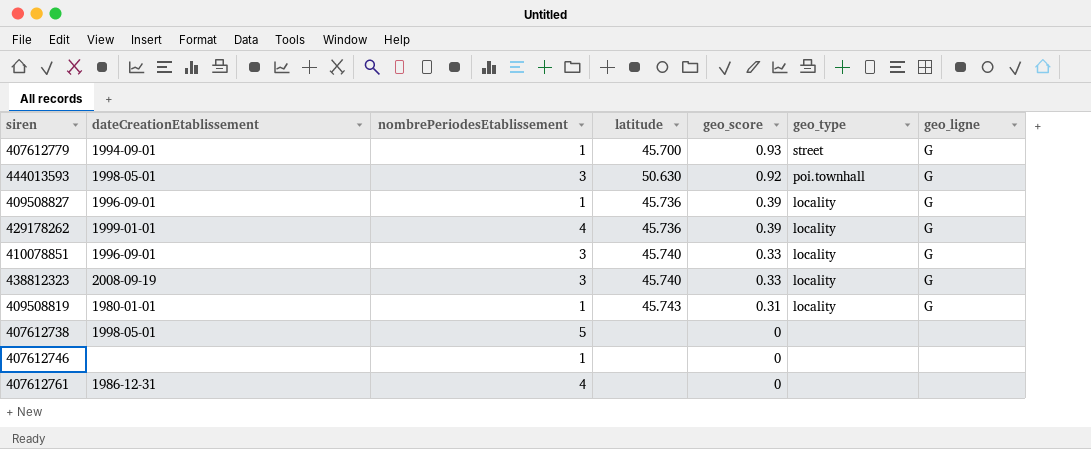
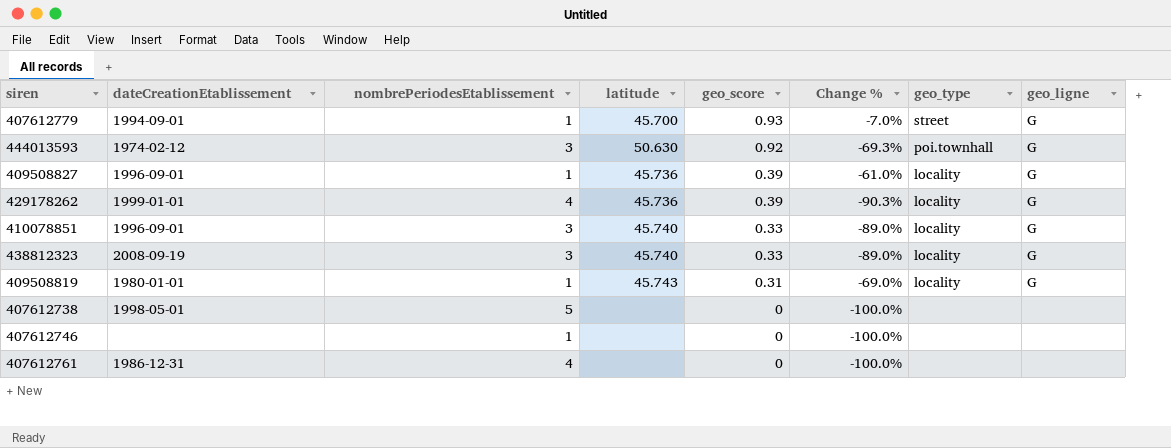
column Change % | formula: none -> ([geo_score] - [nombrePeriodesEtablissement]) / [nombrePeriodesEtablissement]
444013593 | dateCreationEtablissement: 1998-05-01 -> 1974-02-12

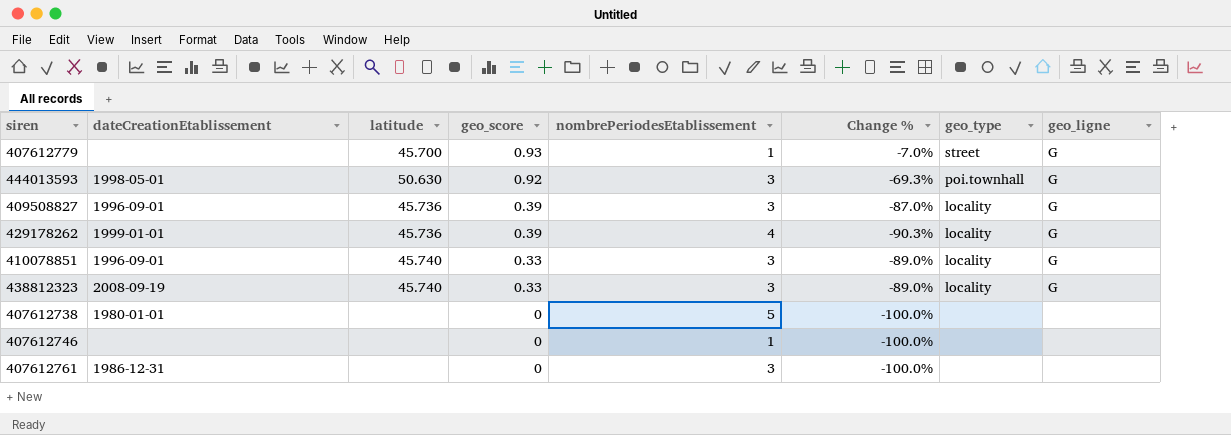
column nombrePeriodesEtablissement | position: 3 -> 5
row 409508819: 1980-01-01 | 1 | 45.743 | 0.31 | -69.0% | locality | G -> none
407612779 | dateCreationEtablissement: 1994-09-01 -> none
444013593 | dateCreationEtablissement: 1974-02-12 -> 1998-05-01
409508827 | nombrePeriodesEtablissement: 1 -> 3
409508827 | Change %: -61.0% -> -87.0%
407612738 | dateCreationEtablissement: 1998-05-01 -> 1980-01-01
407612761 | nombrePeriodesEtablissement: 4 -> 3

